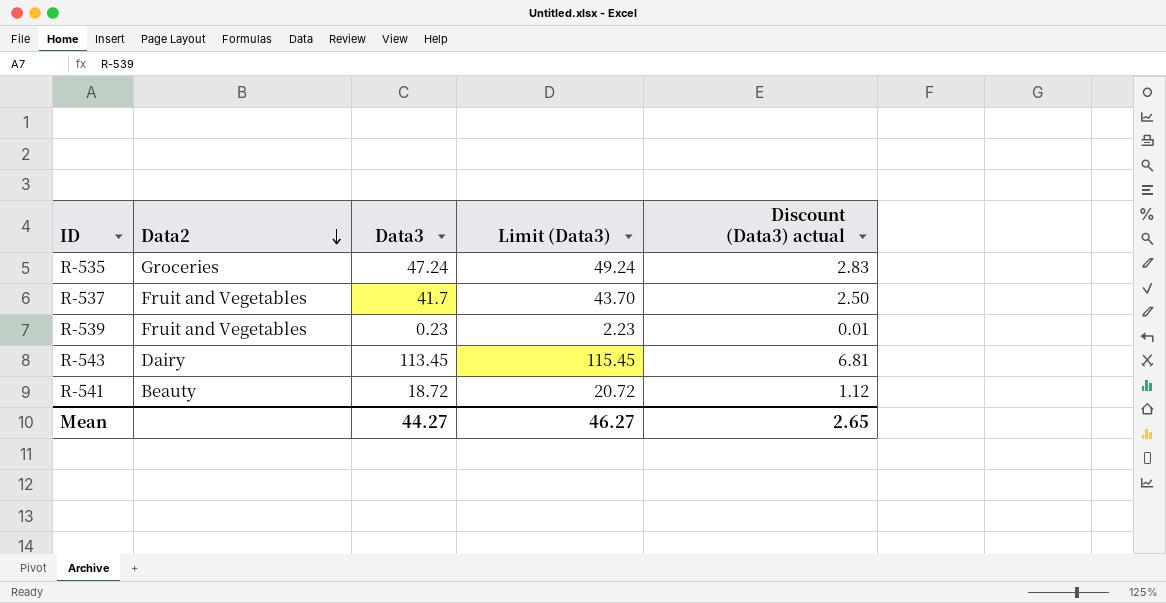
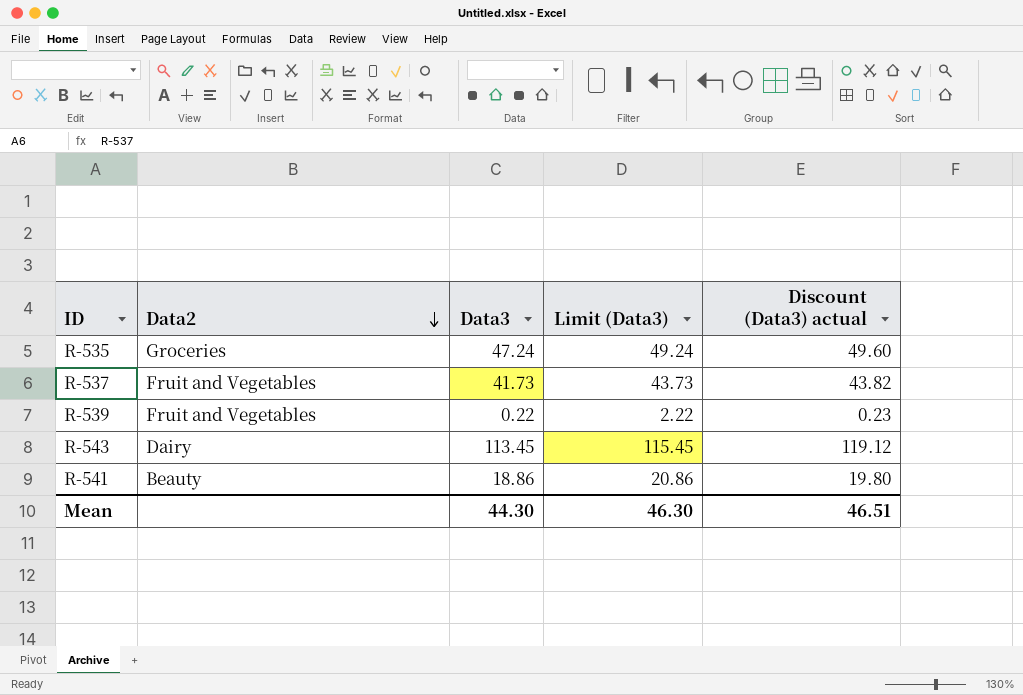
column Discount (Data3) actual | formula: [Data3] * 0.06 -> [Data3] * 1.05
R-537 | Data3: 41.7 -> 41.73
R-537 | Limit (Data3): 43.70 -> 43.73
R-539 | Data3: 0.23 -> 0.22
R-539 | Limit (Data3): 2.23 -> 2.22
R-541 | Data3: 18.72 -> 18.86
R-541 | Limit (Data3): 20.72 -> 20.86
Mean | Data3: 44.27 -> 44.30
Mean | Limit (Data3): 46.27 -> 46.30
Mean | Discount (Data3) actual: 2.65 -> 46.51

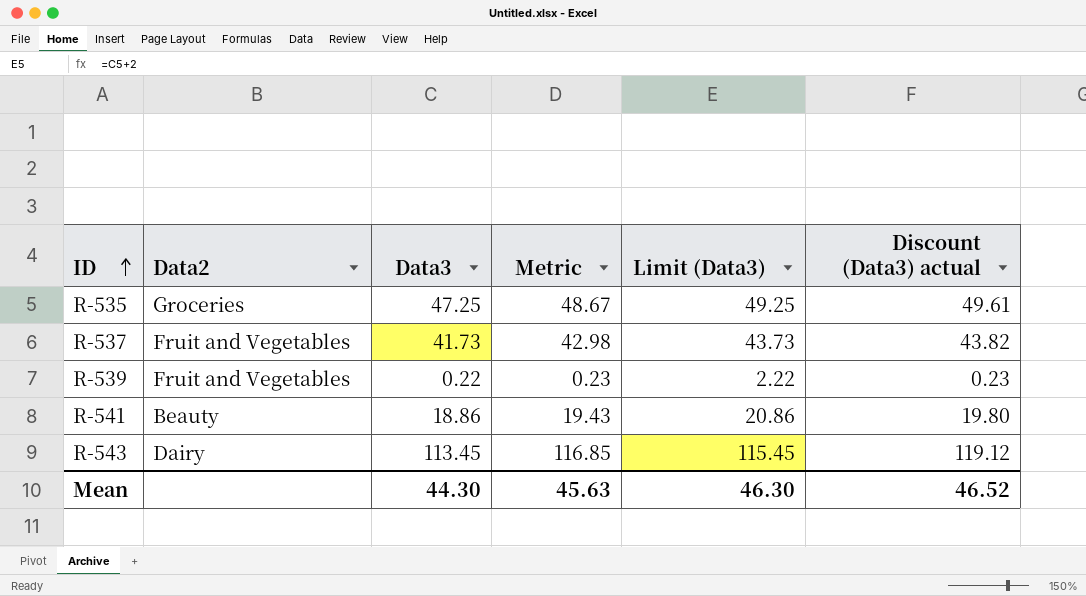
row order: Data2 descending -> ID ascending
column Metric | formula: none -> [Data3] * 1.03
R-535 | Data3: 47.24 -> 47.25
R-535 | Limit (Data3): 49.24 -> 49.25
R-535 | Discount (Data3) actual: 49.60 -> 49.61
Mean | Discount (Data3) actual: 46.51 -> 46.52

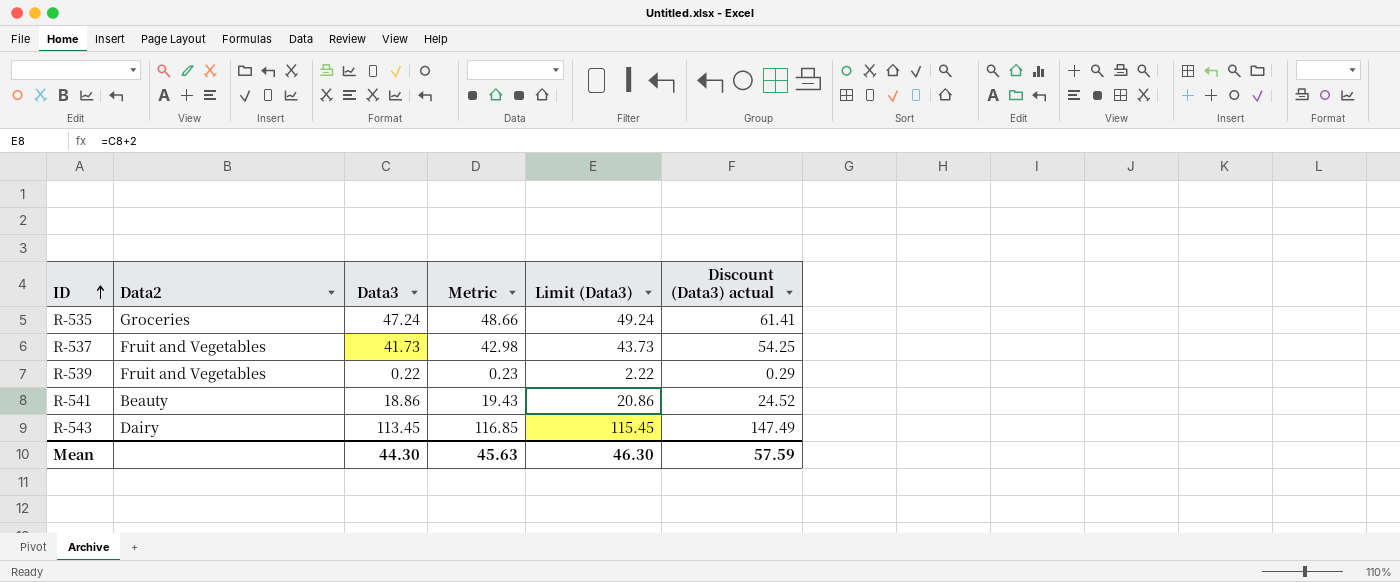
column Discount (Data3) actual | formula: [Data3] * 1.05 -> [Data3] * 1.3
R-535 | Data3: 47.25 -> 47.24
R-535 | Metric: 48.67 -> 48.66
R-535 | Limit (Data3): 49.25 -> 49.24
Mean | Discount (Data3) actual: 46.52 -> 57.59

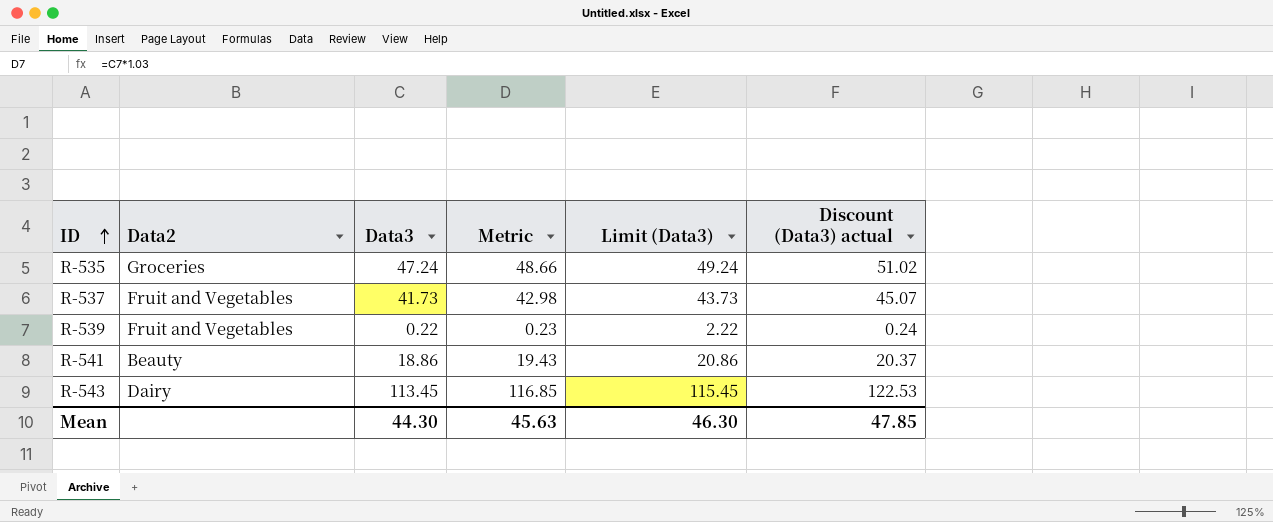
column Discount (Data3) actual | formula: [Data3] * 1.3 -> [Data3] * 1.08
Mean | Discount (Data3) actual: 57.59 -> 47.85

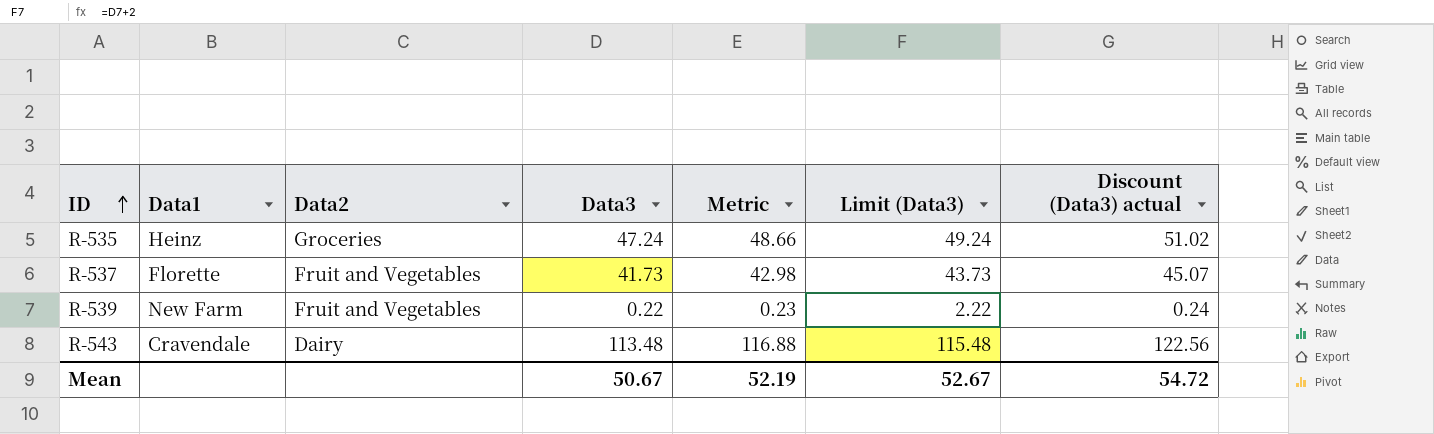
column Data1 | position: none -> 2
row R-541: Beauty | 18.86 | 19.43 | 20.86 | 20.37 -> none
R-543 | Data3: 113.45 -> 113.48
R-543 | Metric: 116.85 -> 116.88
R-543 | Limit (Data3): 115.45 -> 115.48
R-543 | Discount (Data3) actual: 122.53 -> 122.56
Mean | Data3: 44.30 -> 50.67
Mean | Metric: 45.63 -> 52.19
Mean | Limit (Data3): 46.30 -> 52.67
Mean | Discount (Data3) actual: 47.85 -> 54.72

